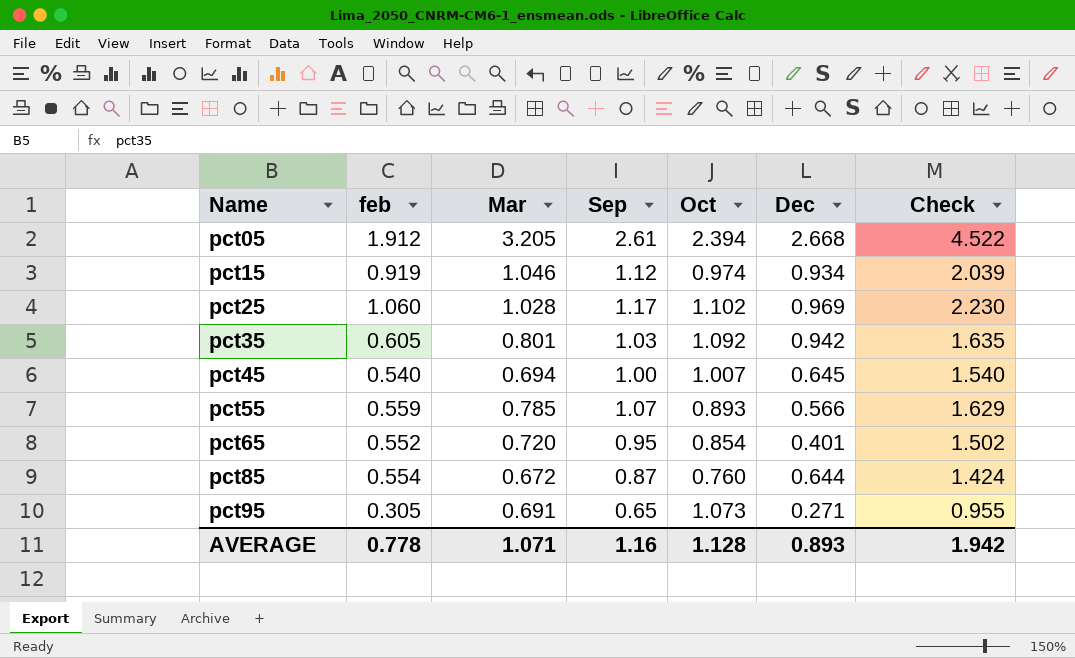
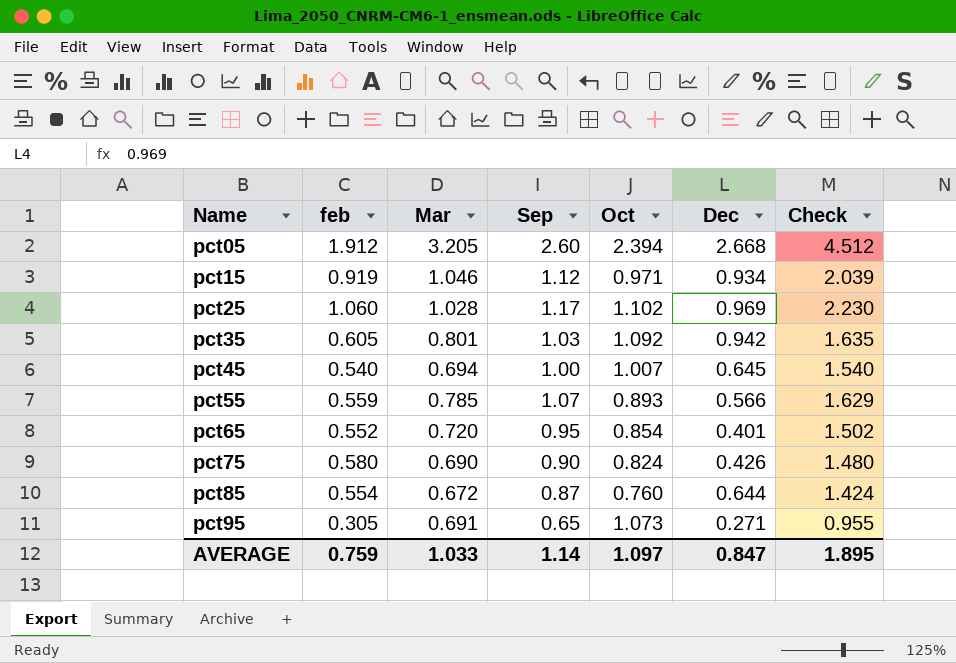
pct05 | Sep: 2.61 -> 2.60
pct05 | Check: 4.522 -> 4.512
pct15 | Oct: 0.974 -> 0.971
row pct75: none -> 0.580 | 0.690 | 0.90 | 0.824 | 0.426 | 1.480
AVERAGE | feb: 0.778 -> 0.759
AVERAGE | Mar: 1.071 -> 1.033
AVERAGE | Sep: 1.16 -> 1.14
AVERAGE | Oct: 1.128 -> 1.097
AVERAGE | Dec: 0.893 -> 0.847
AVERAGE | Check: 1.942 -> 1.895

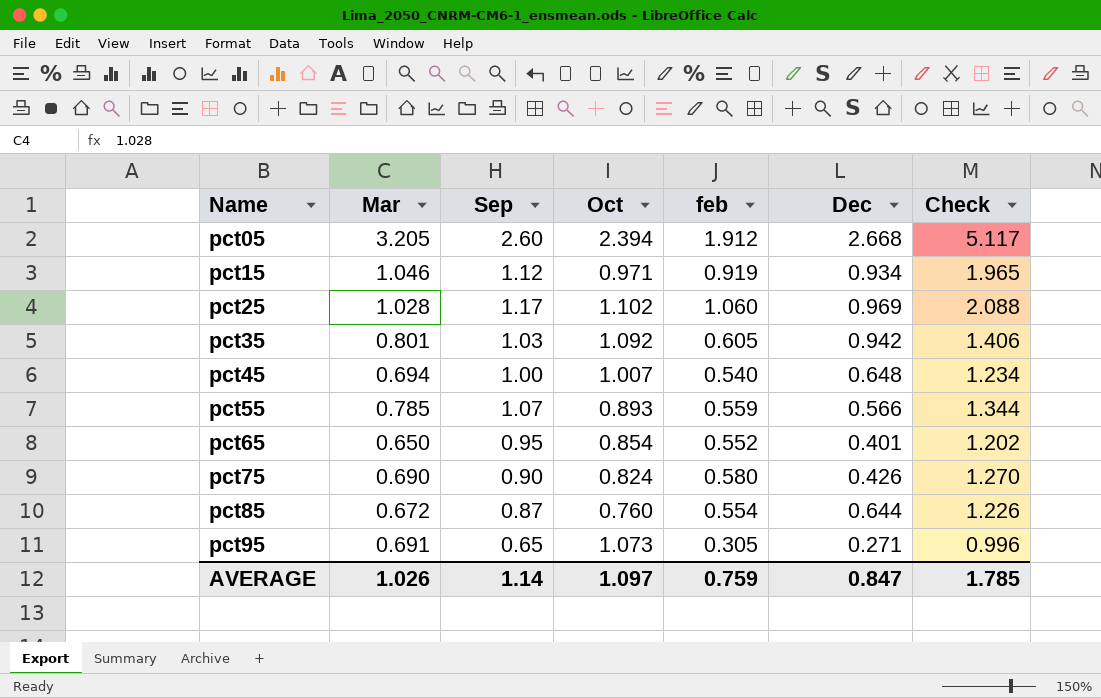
column feb | position: 2 -> 5
column Check | formula: [feb] + [Sep] -> [Mar] + [feb]
pct45 | Dec: 0.645 -> 0.648
pct65 | Mar: 0.720 -> 0.650
AVERAGE | Mar: 1.033 -> 1.026
AVERAGE | Check: 1.895 -> 1.785

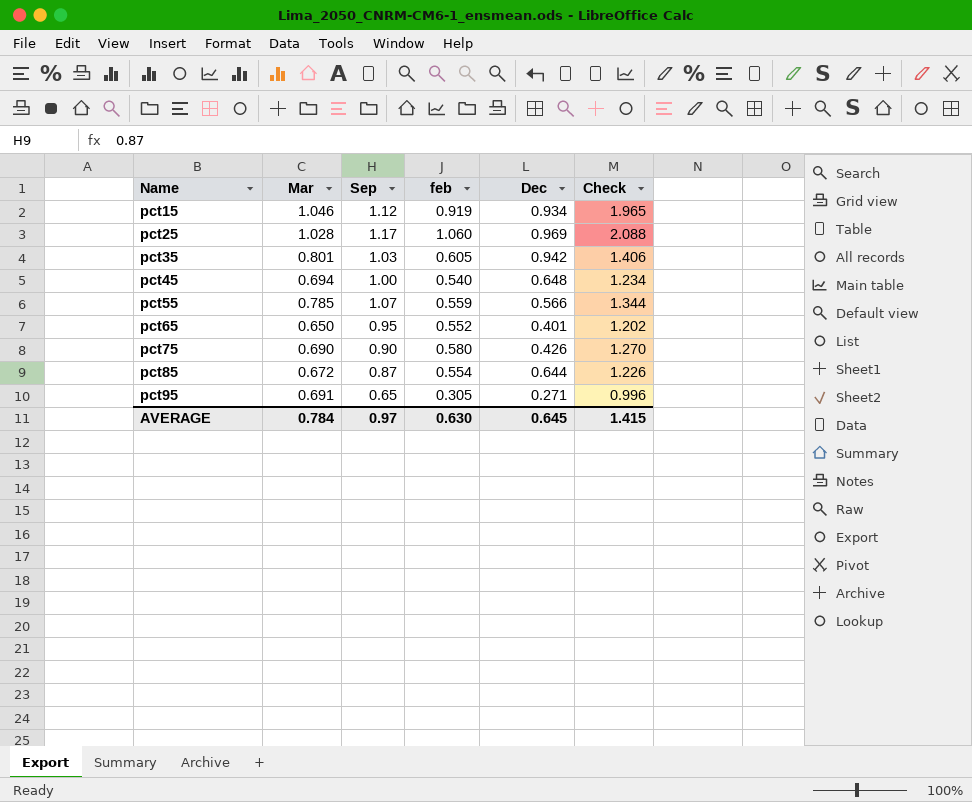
column Oct | position: 4 -> none
row pct05: 3.205 | 2.60 | 2.394 | 1.912 | 2.668 | 5.117 -> none
AVERAGE | Mar: 1.026 -> 0.784
AVERAGE | Sep: 1.14 -> 0.97
AVERAGE | feb: 0.759 -> 0.630
AVERAGE | Dec: 0.847 -> 0.645
AVERAGE | Check: 1.785 -> 1.415

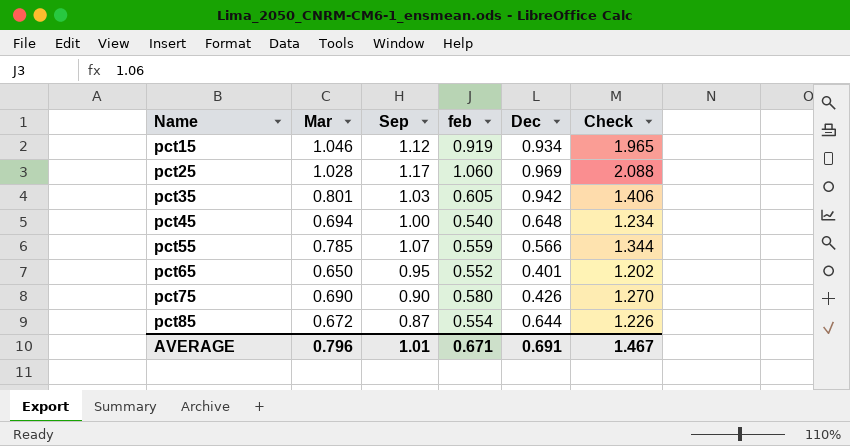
row pct95: 0.691 | 0.65 | 0.305 | 0.271 | 0.996 -> none
AVERAGE | Mar: 0.784 -> 0.796
AVERAGE | Sep: 0.97 -> 1.01
AVERAGE | feb: 0.630 -> 0.671
AVERAGE | Dec: 0.645 -> 0.691
AVERAGE | Check: 1.415 -> 1.467

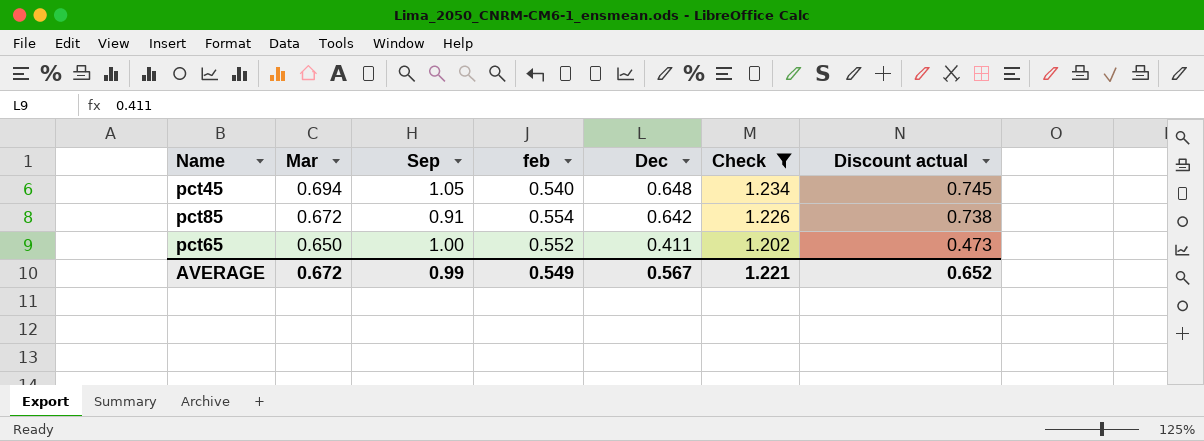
filter: none -> Check <= 1.234
row order: Name ascending -> Mar descending
column Discount actual | formula: none -> [Dec] * 1.15
pct45 | Sep: 1.00 -> 1.05
pct85 | Sep: 0.87 -> 0.91
pct85 | Dec: 0.644 -> 0.642
pct65 | Sep: 0.95 -> 1.00
pct65 | Dec: 0.401 -> 0.411
AVERAGE | Mar: 0.796 -> 0.672
AVERAGE | Sep: 1.01 -> 0.99
AVERAGE | feb: 0.671 -> 0.549
AVERAGE | Dec: 0.691 -> 0.567
AVERAGE | Check: 1.467 -> 1.221

